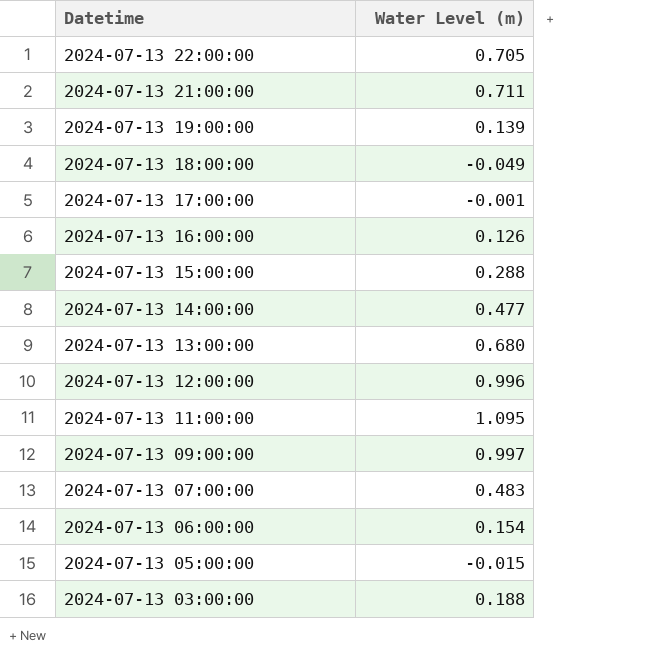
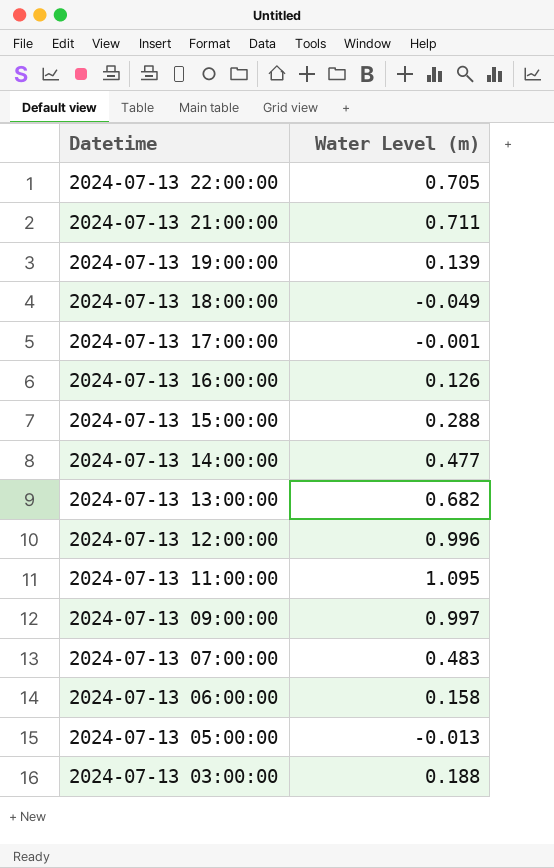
2024-07-13 13:00:00 | Water Level (m): 0.680 -> 0.682
2024-07-13 06:00:00 | Water Level (m): 0.154 -> 0.158
2024-07-13 05:00:00 | Water Level (m): -0.015 -> -0.013

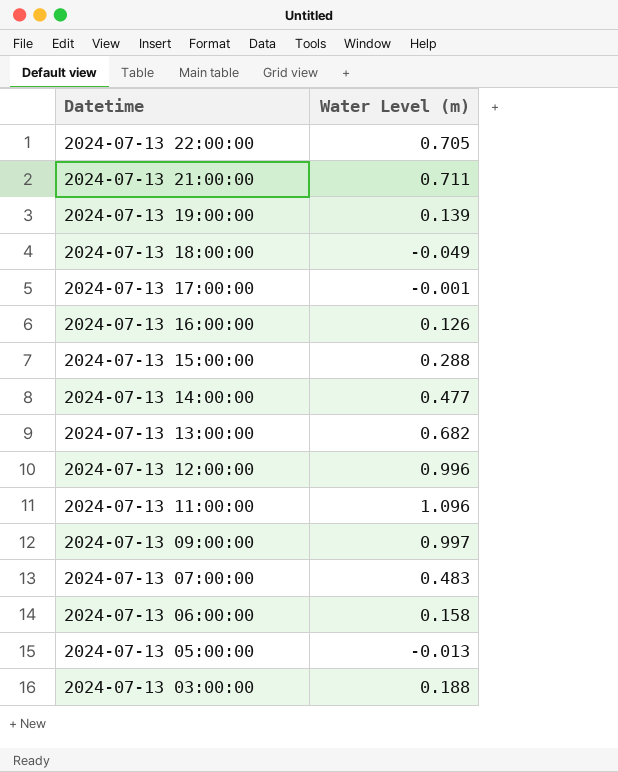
2024-07-13 11:00:00 | Water Level (m): 1.095 -> 1.096

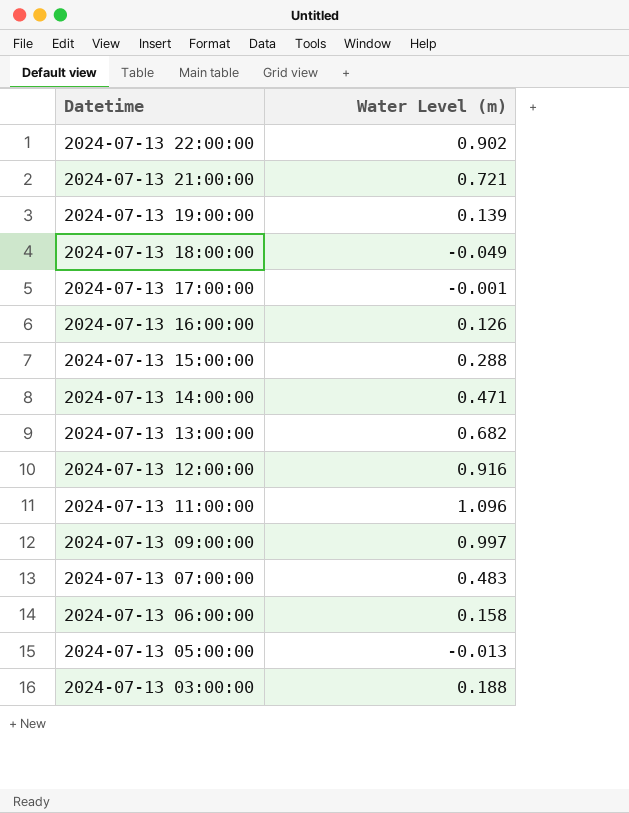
2024-07-13 22:00:00 | Water Level (m): 0.705 -> 0.902
2024-07-13 21:00:00 | Water Level (m): 0.711 -> 0.721
2024-07-13 14:00:00 | Water Level (m): 0.477 -> 0.471
2024-07-13 12:00:00 | Water Level (m): 0.996 -> 0.916

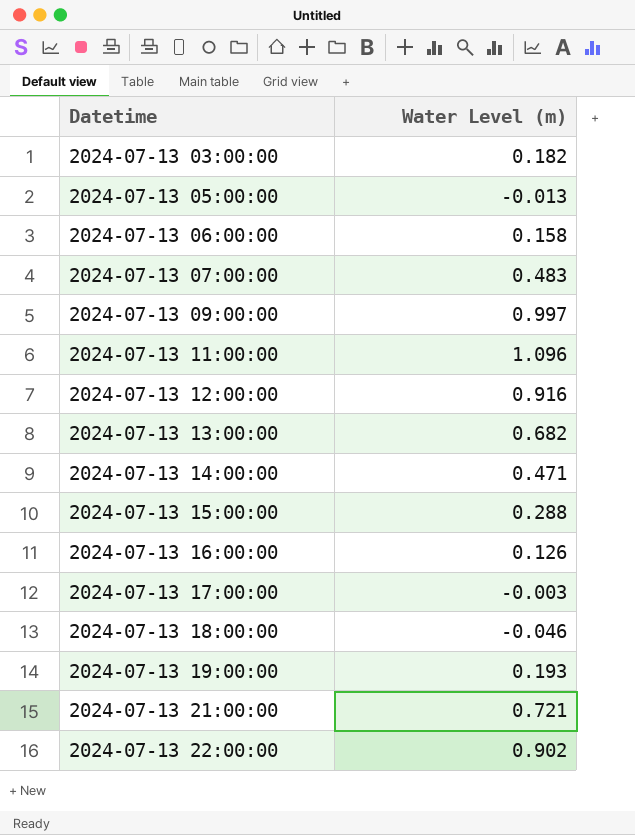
row order: Datetime descending -> Datetime ascending
2024-07-13 03:00:00 | Water Level (m): 0.188 -> 0.182
2024-07-13 17:00:00 | Water Level (m): -0.001 -> -0.003
2024-07-13 18:00:00 | Water Level (m): -0.049 -> -0.046
2024-07-13 19:00:00 | Water Level (m): 0.139 -> 0.193

